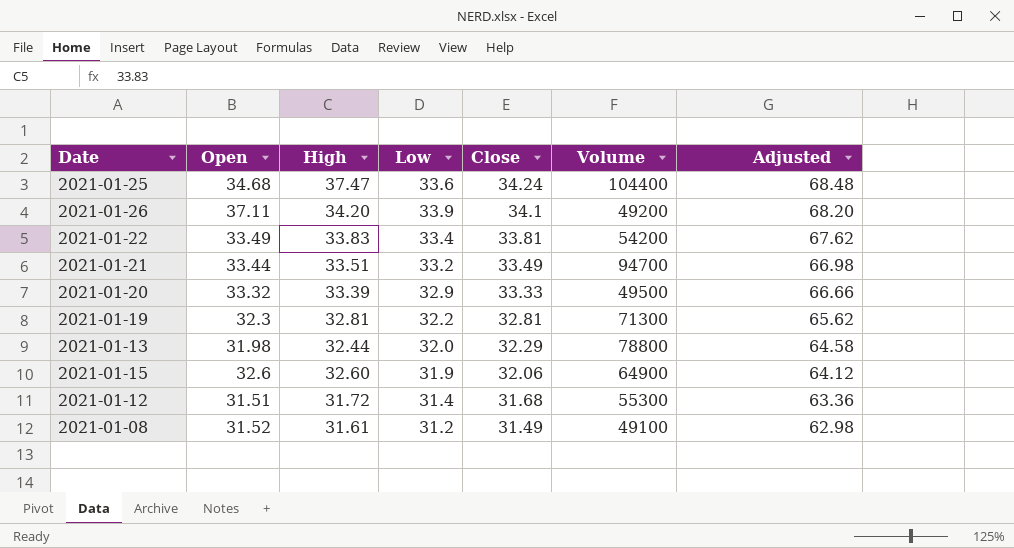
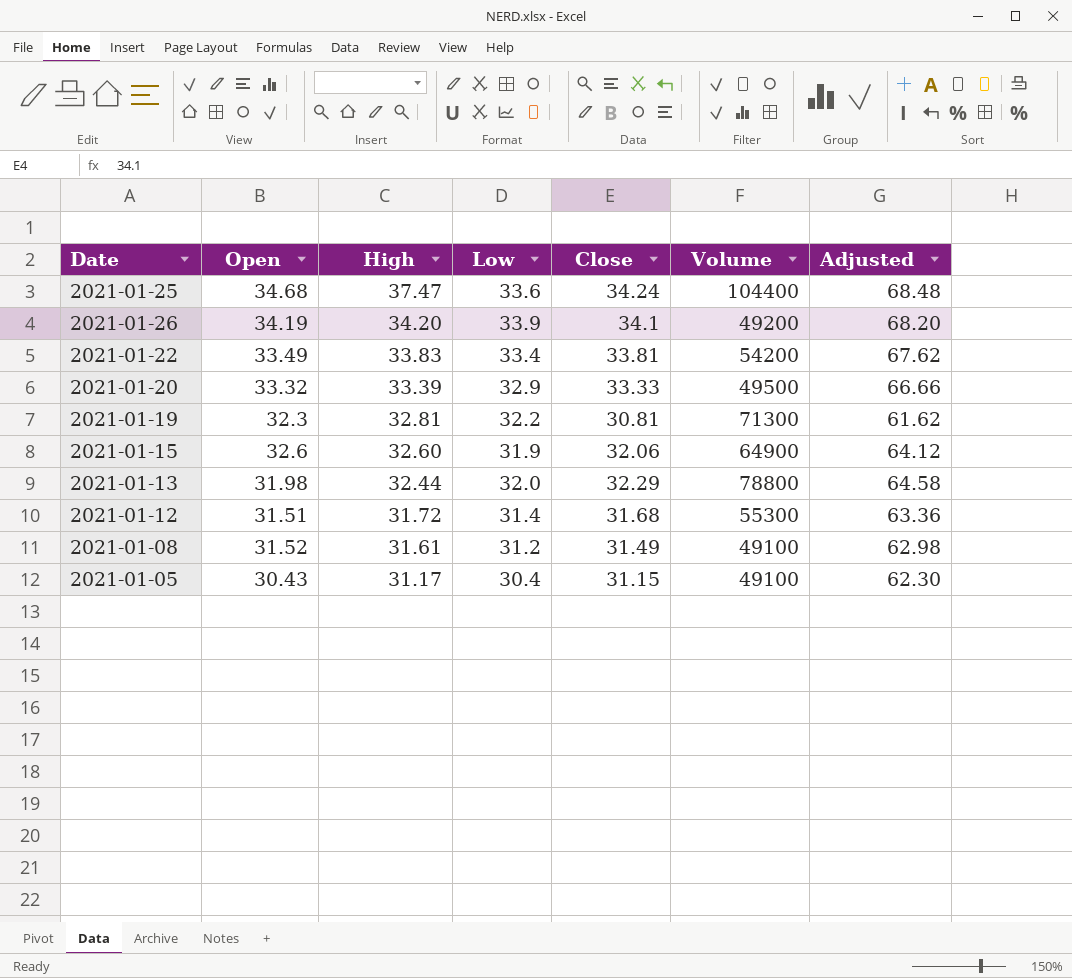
row order: Close descending -> High descending
row 2021-01-21: 33.44 | 33.51 | 33.2 | 33.49 | 94700 | 66.98 -> none
2021-01-26 | Open: 37.11 -> 34.19
2021-01-19 | Close: 32.81 -> 30.81
2021-01-19 | Adjusted: 65.62 -> 61.62
row 2021-01-05: none -> 30.43 | 31.17 | 30.4 | 31.15 | 49100 | 62.30

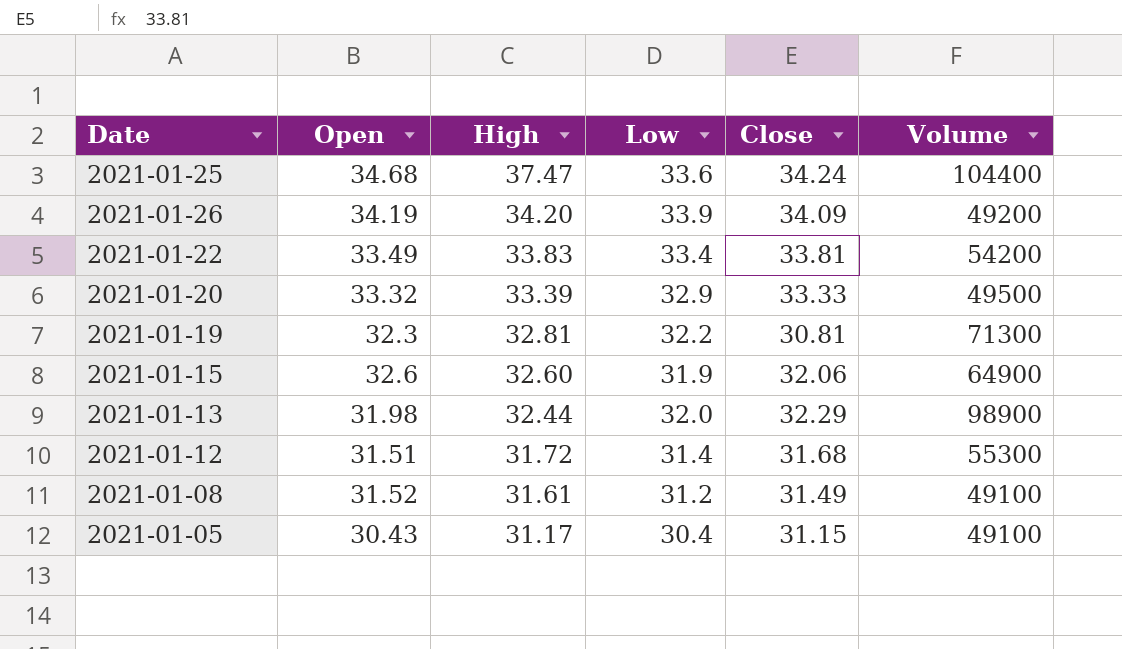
column Adjusted | formula: [Close] * 2 -> none
2021-01-26 | Close: 34.1 -> 34.09
2021-01-13 | Volume: 78800 -> 98900

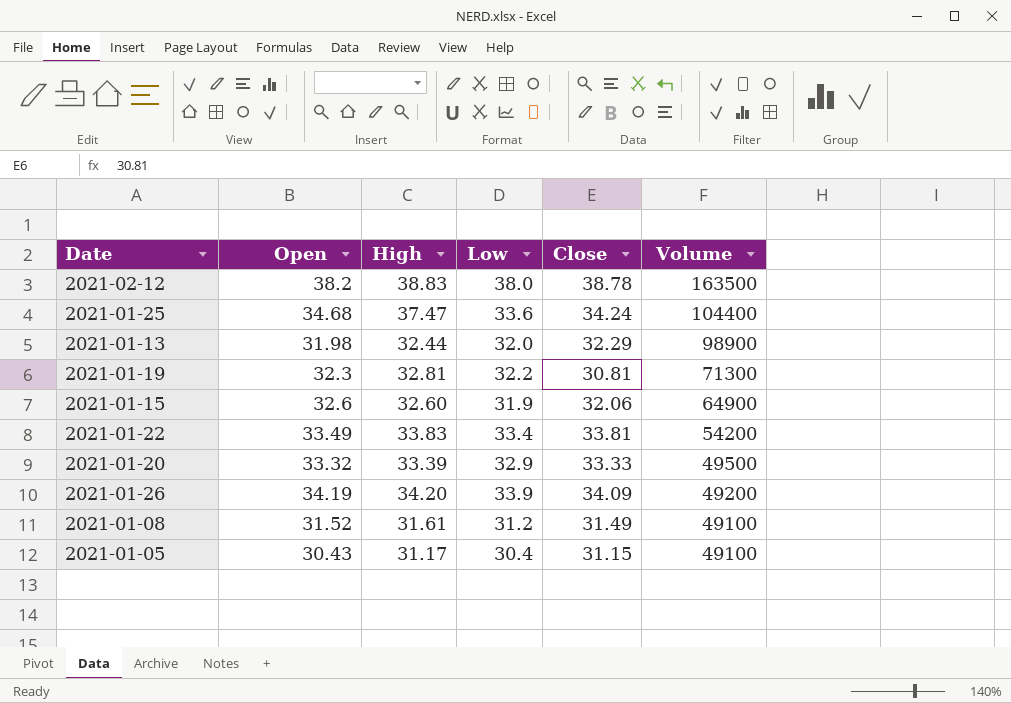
row order: High descending -> Volume descending
row 2021-01-12: 31.51 | 31.72 | 31.4 | 31.68 | 55300 -> none
row 2021-02-12: none -> 38.2 | 38.83 | 38.0 | 38.78 | 163500

